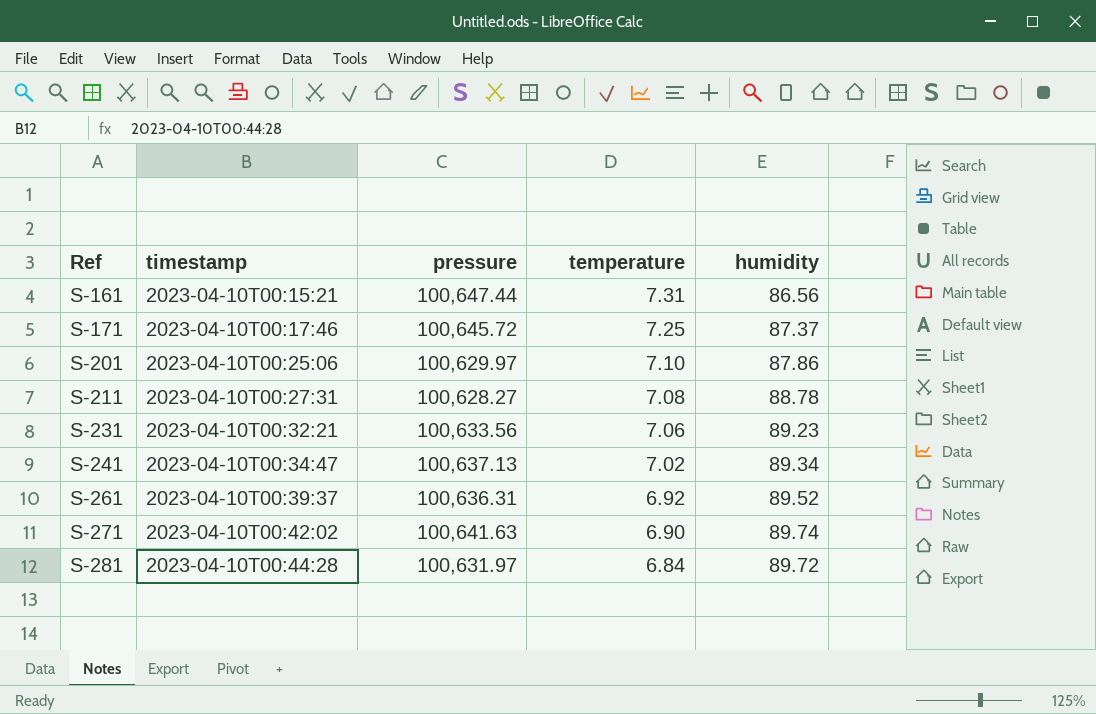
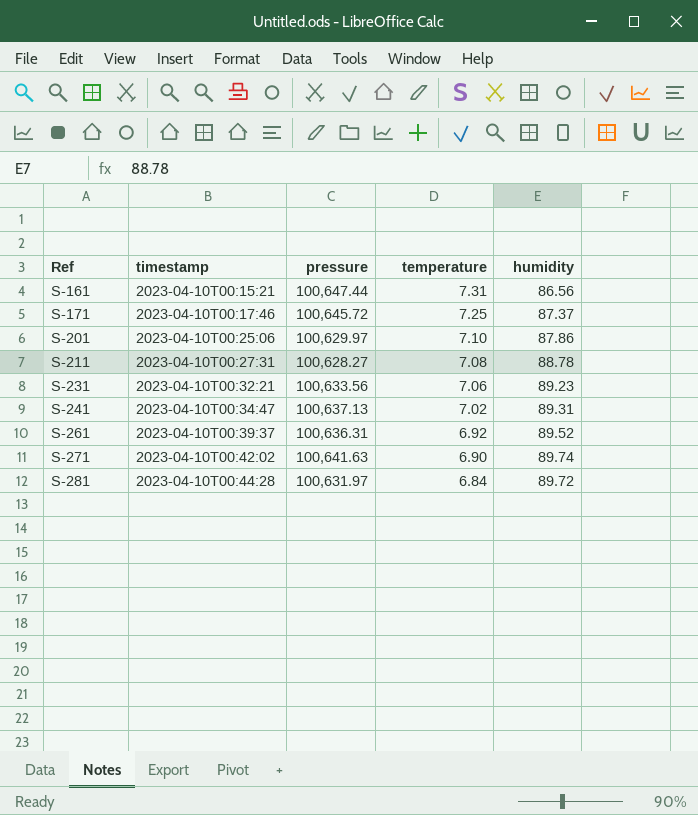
S-241 | humidity: 89.34 -> 89.31

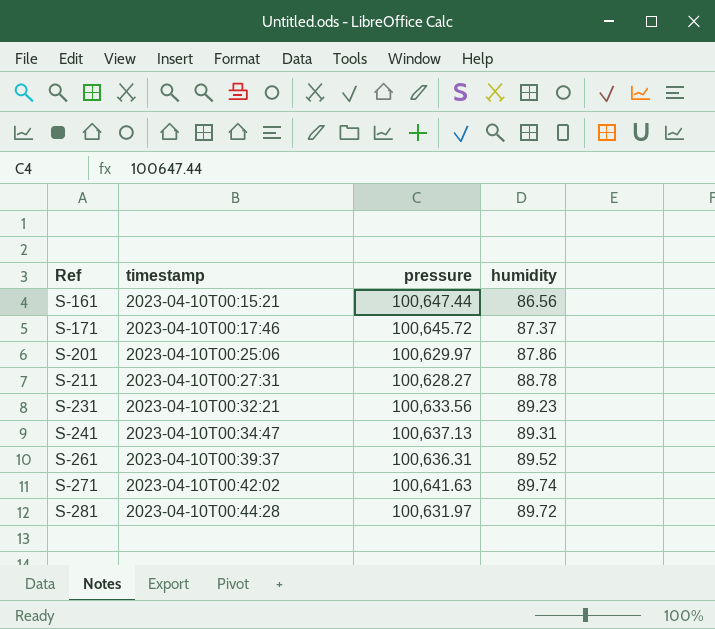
column temperature | position: 4 -> none

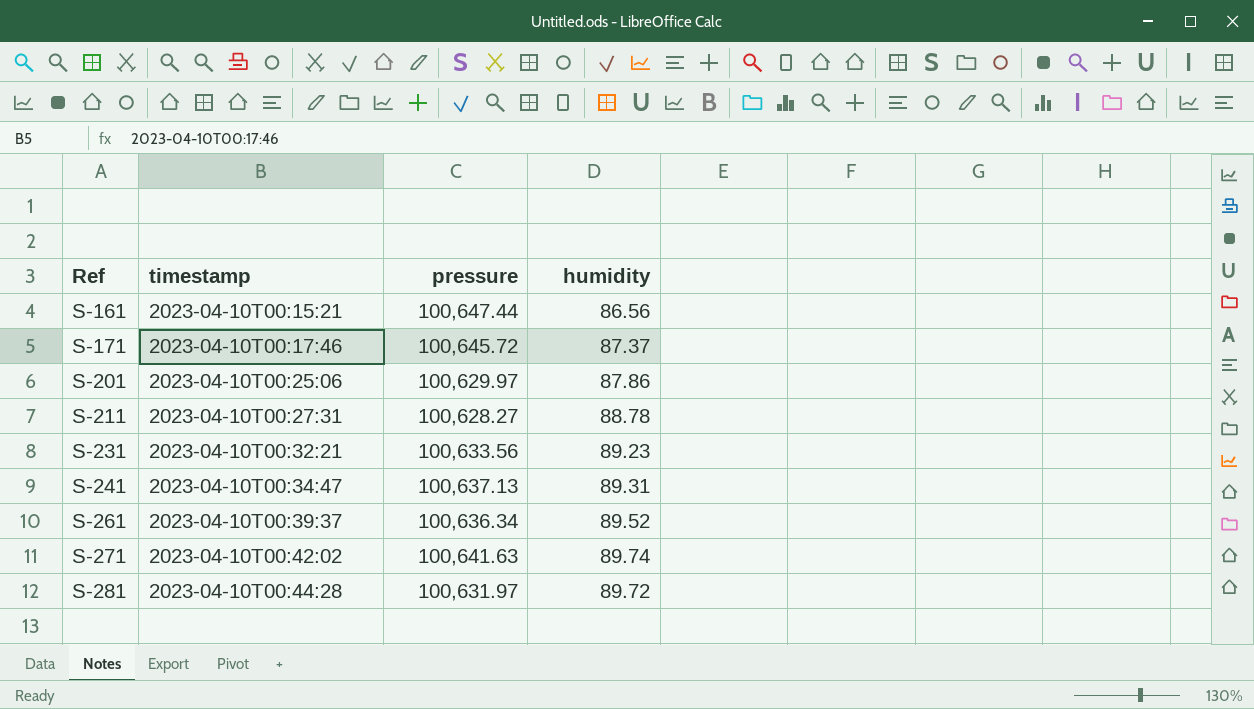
S-261 | pressure: 100,636.31 -> 100,636.34

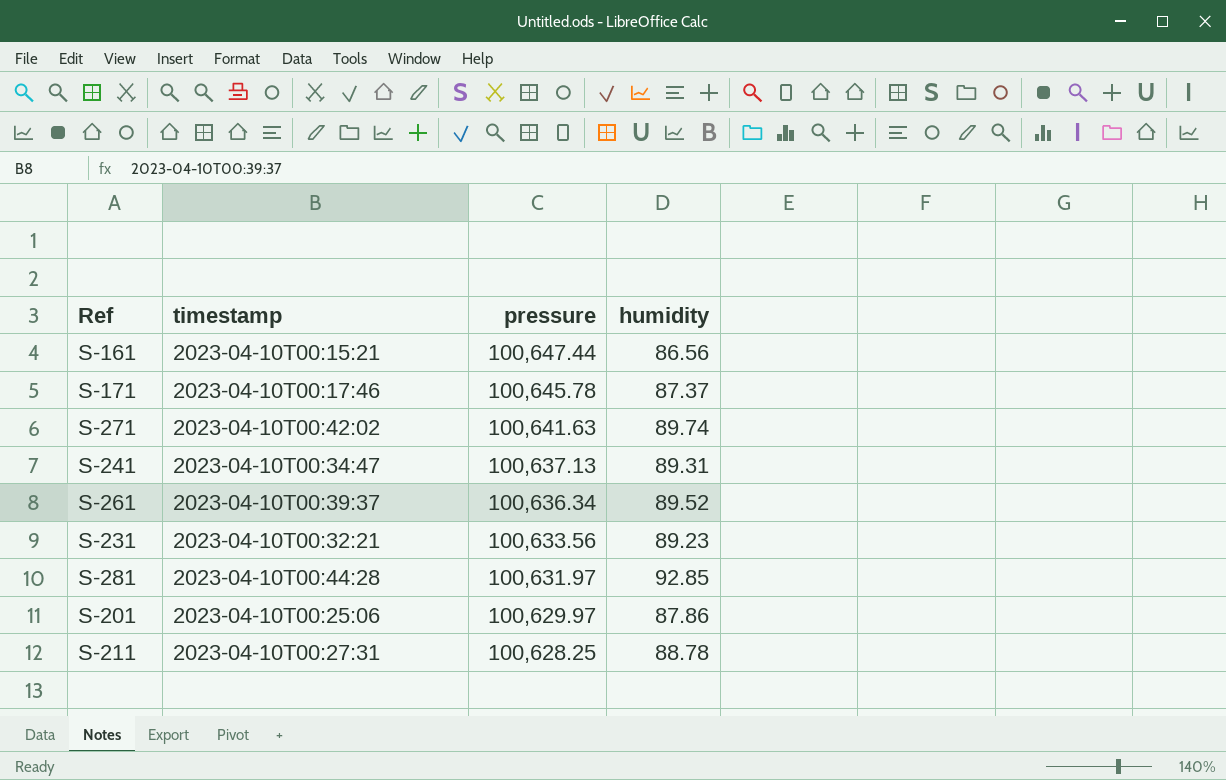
row order: Ref ascending -> pressure descending
S-171 | pressure: 100,645.72 -> 100,645.78
S-281 | humidity: 89.72 -> 92.85
S-211 | pressure: 100,628.27 -> 100,628.25

